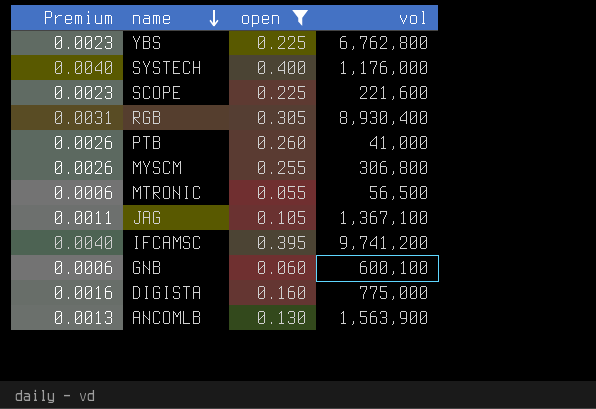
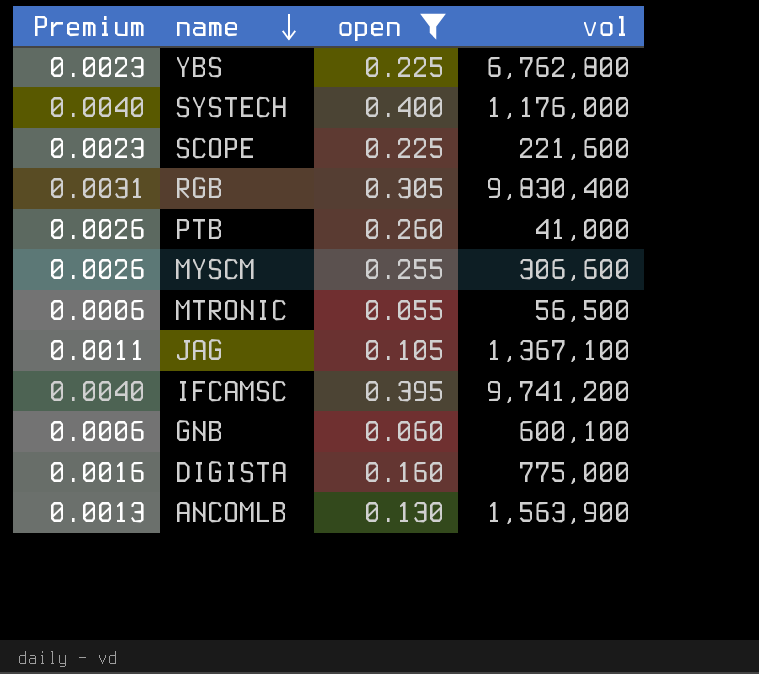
RGB | vol: 8,930,400 -> 9,830,400
MYSCM | vol: 306,800 -> 306,600

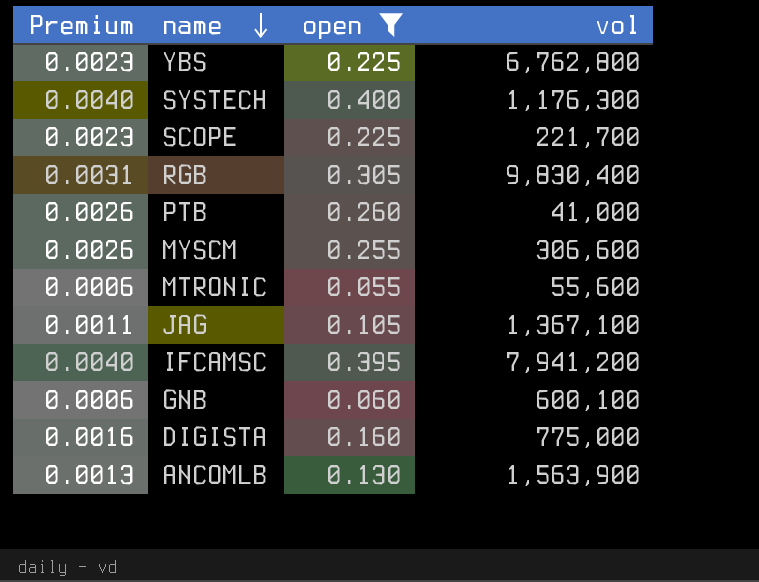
SYSTECH | vol: 1,176,000 -> 1,176,300
SCOPE | vol: 221,600 -> 221,700
MTRONIC | vol: 56,500 -> 55,600
IFCAMSC | vol: 9,741,200 -> 7,941,200

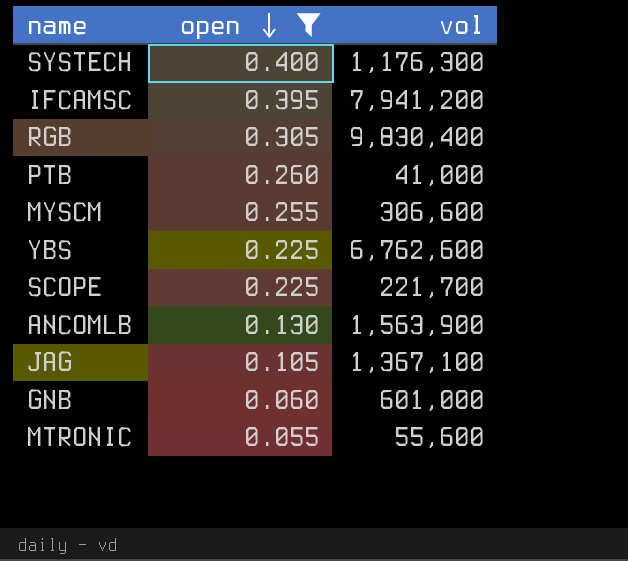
row order: name descending -> open descending
column Premium | formula: [open] * 0.01 -> none
row DIGISTA: 0.0016 | 0.160 | 775,000 -> none
YBS | vol: 6,762,800 -> 6,762,600
GNB | vol: 600,100 -> 601,000

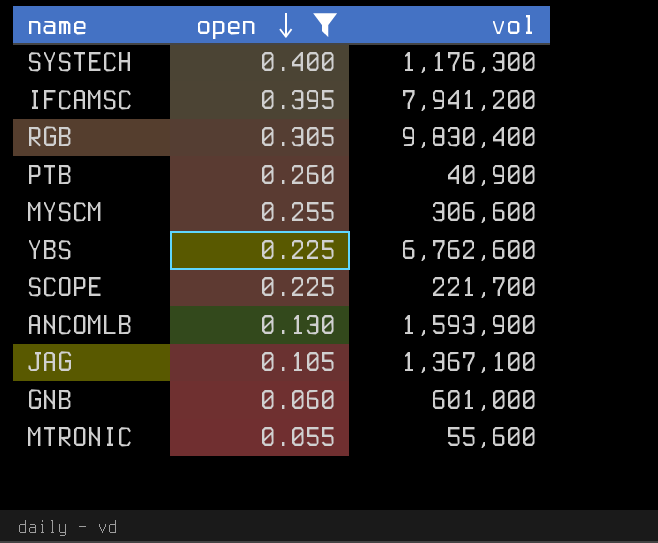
PTB | vol: 41,000 -> 40,900
ANCOMLB | vol: 1,563,900 -> 1,593,900

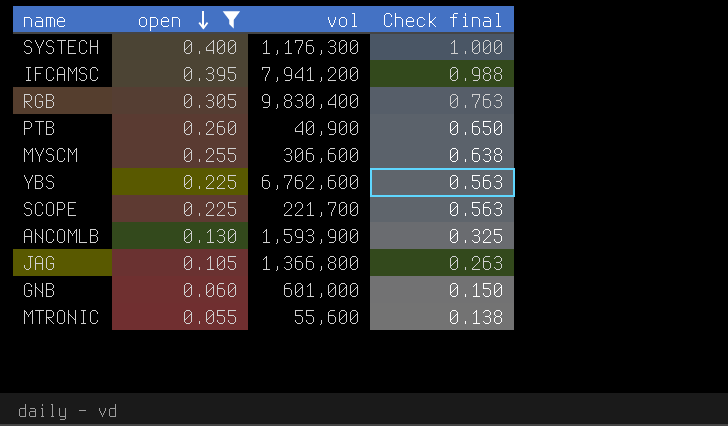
column Check final | formula: none -> [open] * 2.5
JAG | vol: 1,367,100 -> 1,366,800

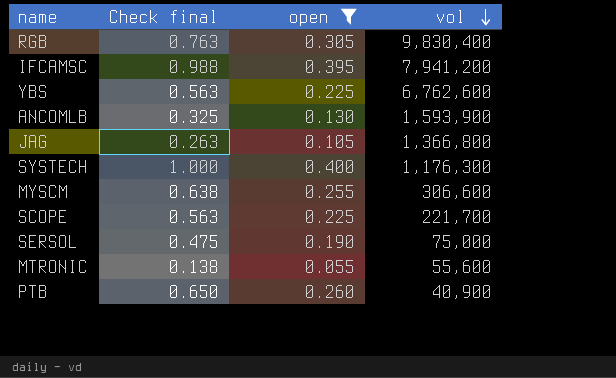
row order: open descending -> vol descending
column Check final | position: 4 -> 2
row GNB: 0.060 | 601,000 | 0.150 -> none
row SERSOL: none -> 0.475 | 0.190 | 75,000

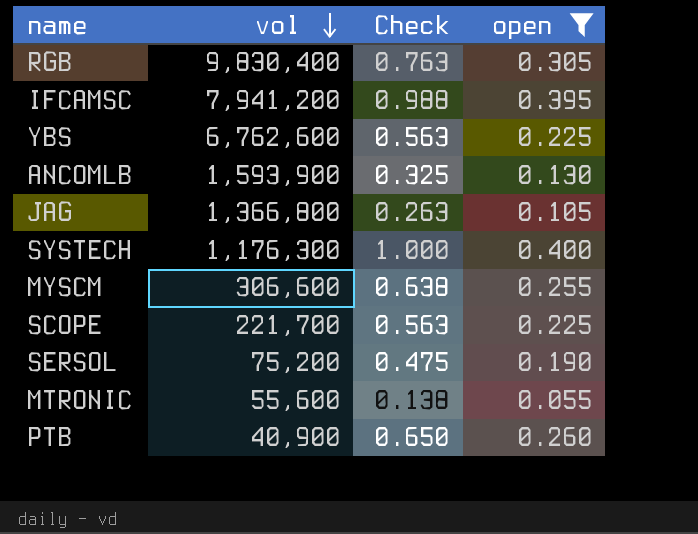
column vol | position: 4 -> 2
column name: Check final -> Check
SERSOL | vol: 75,000 -> 75,200

